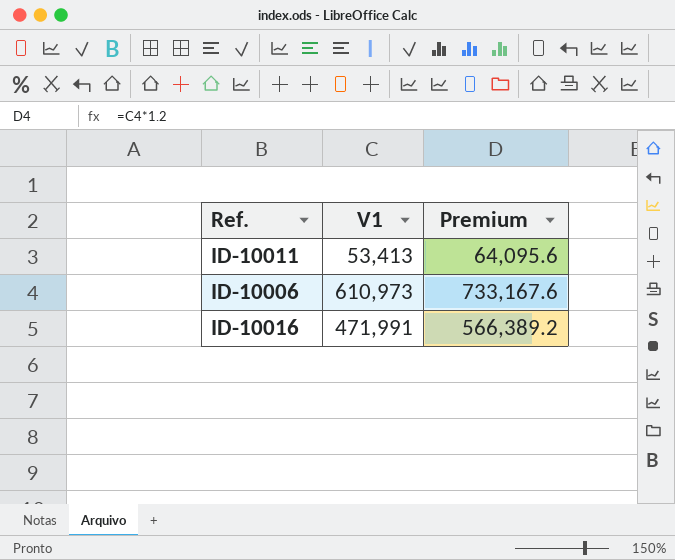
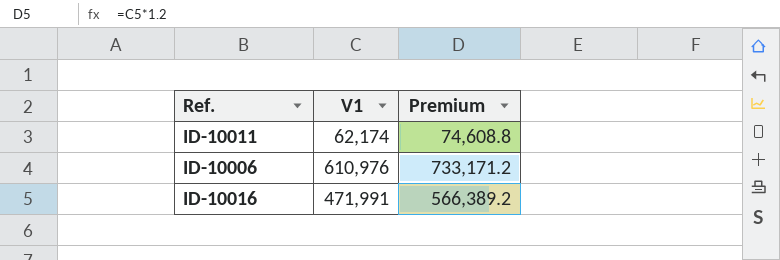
ID-10011 | V1: 53,413 -> 62,174
ID-10011 | Premium: 64,095.6 -> 74,608.8
ID-10006 | V1: 610,973 -> 610,976
ID-10006 | Premium: 733,167.6 -> 733,171.2

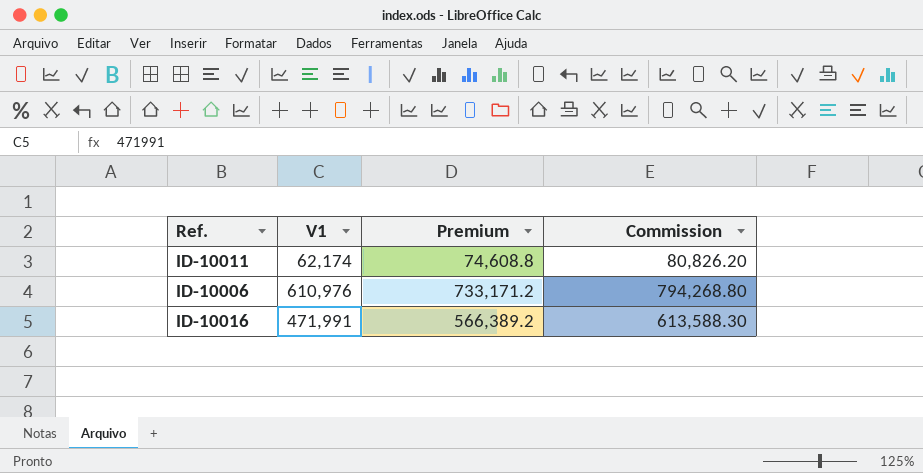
column Commission | formula: none -> [V1] * 1.3

